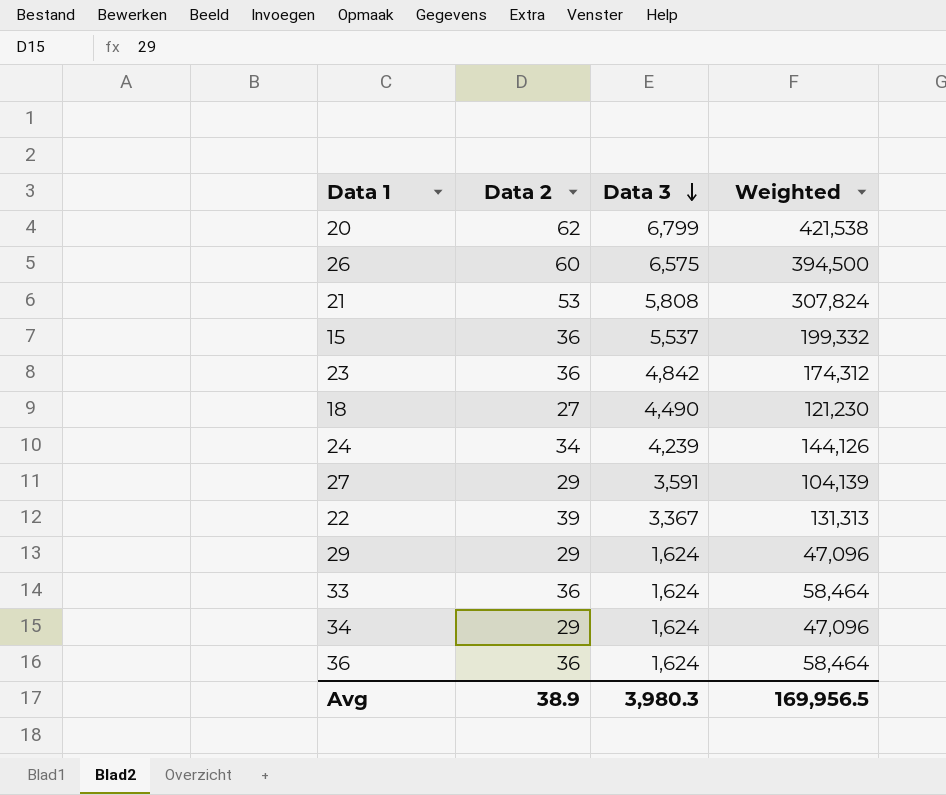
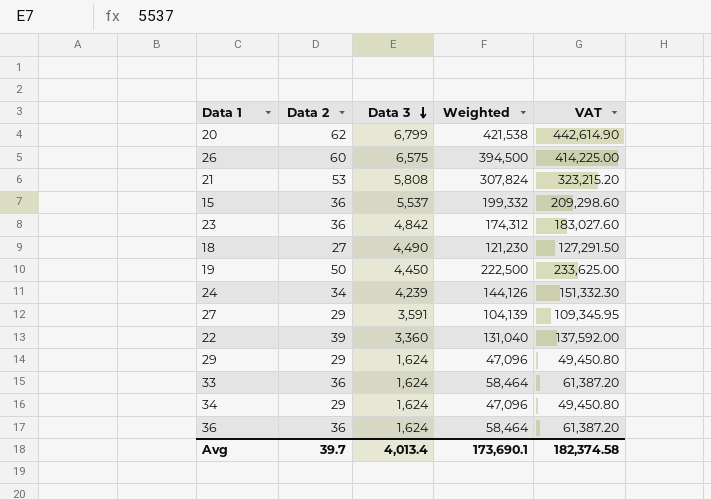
column VAT | formula: none -> [Weighted] * 1.05
row 19: none -> 50 | 4,450 | 222,500 | 233,625.00
22 | Data 3: 3,367 -> 3,360
22 | Weighted: 131,313 -> 131,040
Avg | Data 2: 38.9 -> 39.7
Avg | Data 3: 3,980.3 -> 4,013.4
Avg | Weighted: 169,956.5 -> 173,690.1

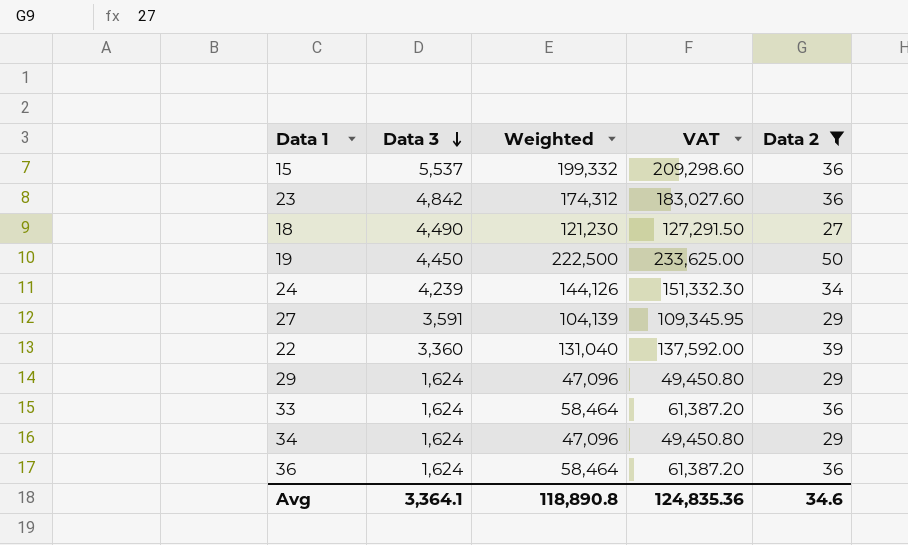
filter: none -> Data 2 <= 50
column Data 2 | position: 2 -> 5
Avg | Data 3: 4,013.4 -> 3,364.1
Avg | Weighted: 173,690.1 -> 118,890.8
Avg | VAT: 182,374.58 -> 124,835.36
Avg | Data 2: 39.7 -> 34.6

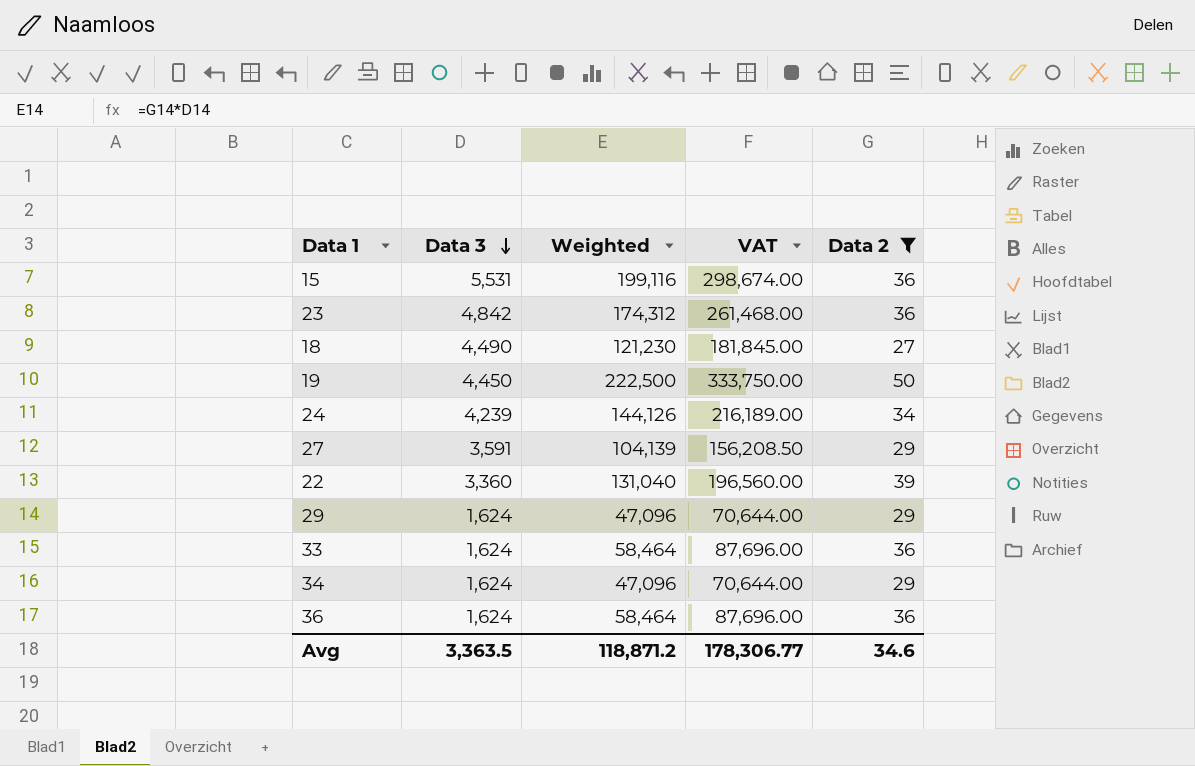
column VAT | formula: [Weighted] * 1.05 -> [Weighted] * 1.5
15 | Data 3: 5,537 -> 5,531
15 | Weighted: 199,332 -> 199,116
Avg | Data 3: 3,364.1 -> 3,363.5
Avg | Weighted: 118,890.8 -> 118,871.2
Avg | VAT: 124,835.36 -> 178,306.77

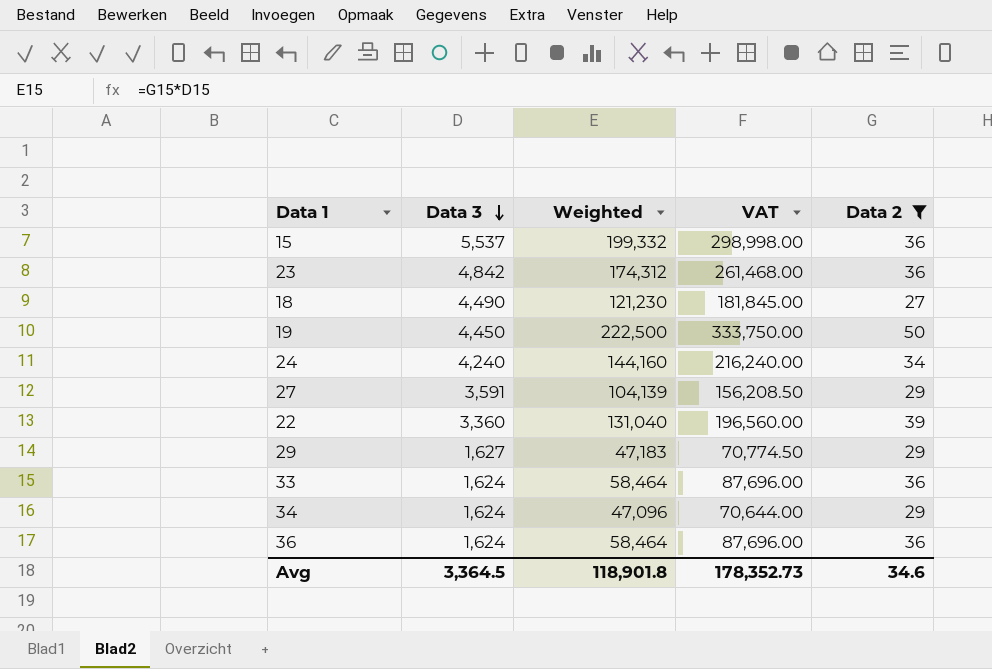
15 | Data 3: 5,531 -> 5,537
15 | Weighted: 199,116 -> 199,332
15 | VAT: 298,674.00 -> 298,998.00
24 | Data 3: 4,239 -> 4,240
24 | Weighted: 144,126 -> 144,160
24 | VAT: 216,189.00 -> 216,240.00
29 | Data 3: 1,624 -> 1,627
29 | Weighted: 47,096 -> 47,183
29 | VAT: 70,644.00 -> 70,774.50
Avg | Data 3: 3,363.5 -> 3,364.5
Avg | Weighted: 118,871.2 -> 118,901.8
Avg | VAT: 178,306.77 -> 178,352.73

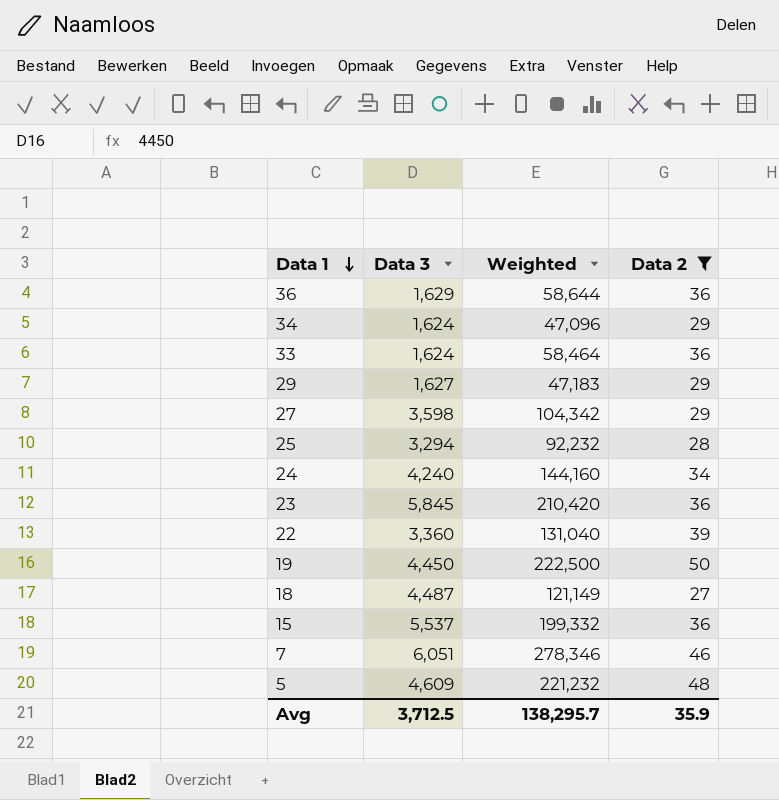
row order: Data 3 descending -> Data 1 descending
column VAT | formula: [Weighted] * 1.5 -> none
36 | Data 3: 1,624 -> 1,629
36 | Weighted: 58,464 -> 58,644
27 | Data 3: 3,591 -> 3,598
27 | Weighted: 104,139 -> 104,342
row 25: none -> 3,294 | 92,232 | 28
23 | Data 3: 4,842 -> 5,845
23 | Weighted: 174,312 -> 210,420
18 | Data 3: 4,490 -> 4,487
18 | Weighted: 121,230 -> 121,149
row 7: none -> 6,051 | 278,346 | 46
row 5: none -> 4,609 | 221,232 | 48
Avg | Data 3: 3,364.5 -> 3,712.5
Avg | Weighted: 118,901.8 -> 138,295.7
Avg | Data 2: 34.6 -> 35.9

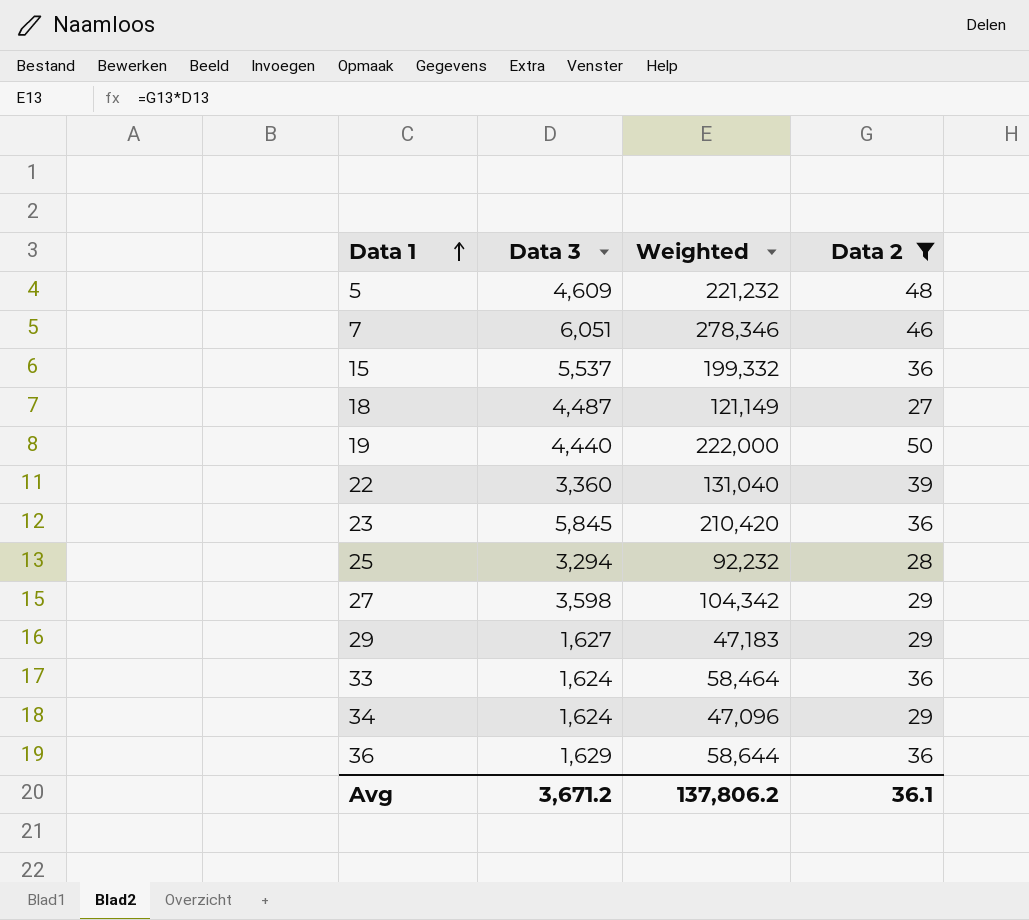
row order: Data 1 descending -> Data 1 ascending
row 24: 4,240 | 144,160 | 34 -> none
19 | Data 3: 4,450 -> 4,440
19 | Weighted: 222,500 -> 222,000
Avg | Data 3: 3,712.5 -> 3,671.2
Avg | Weighted: 138,295.7 -> 137,806.2
Avg | Data 2: 35.9 -> 36.1

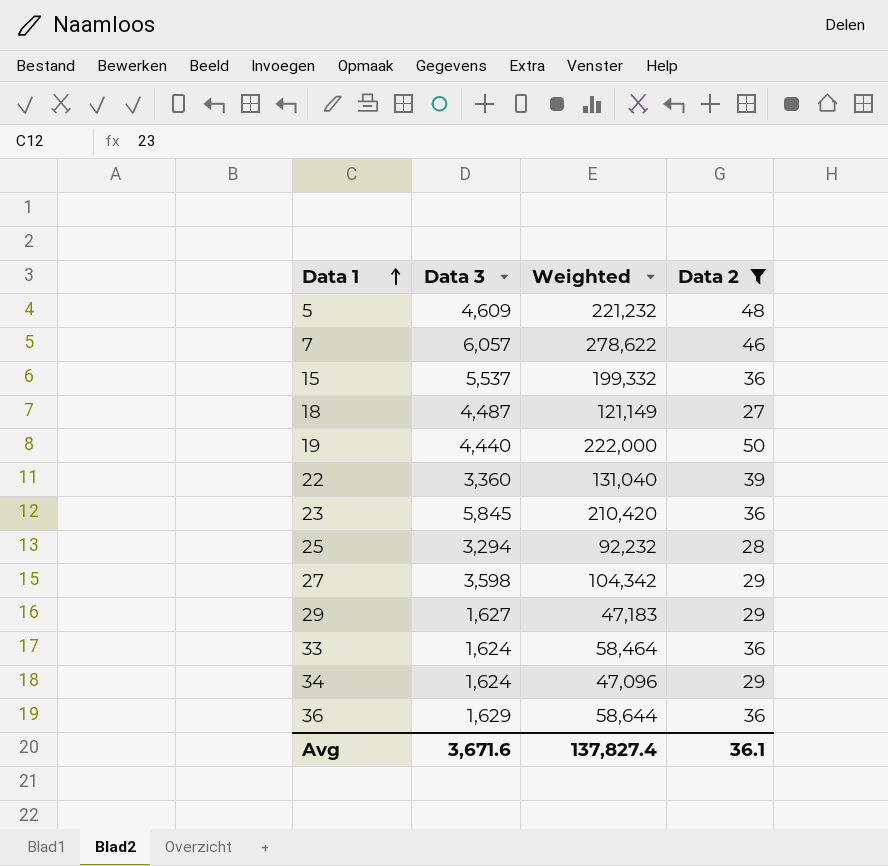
7 | Data 3: 6,051 -> 6,057
7 | Weighted: 278,346 -> 278,622
Avg | Data 3: 3,671.2 -> 3,671.6
Avg | Weighted: 137,806.2 -> 137,827.4

